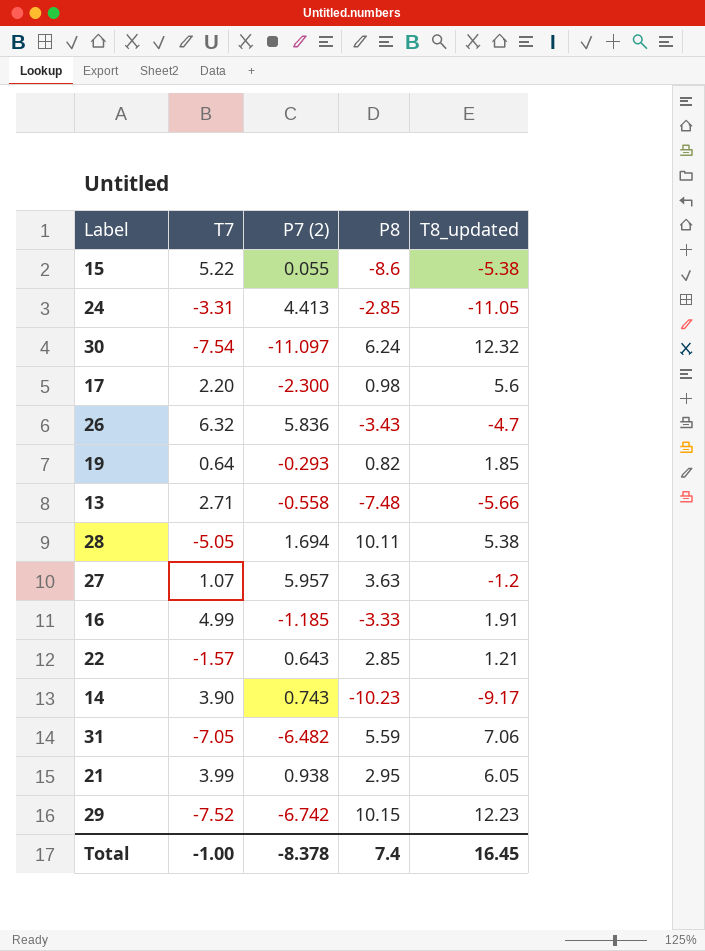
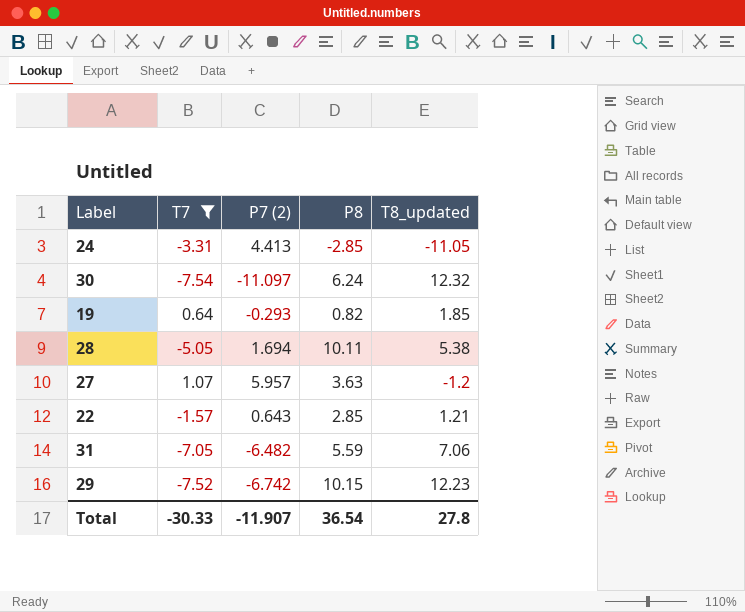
filter: none -> T7 <= 1.07
Total | T7: -1.00 -> -30.33
Total | P7 (2): -8.378 -> -11.907
Total | P8: 7.4 -> 36.54
Total | T8_updated: 16.45 -> 27.8

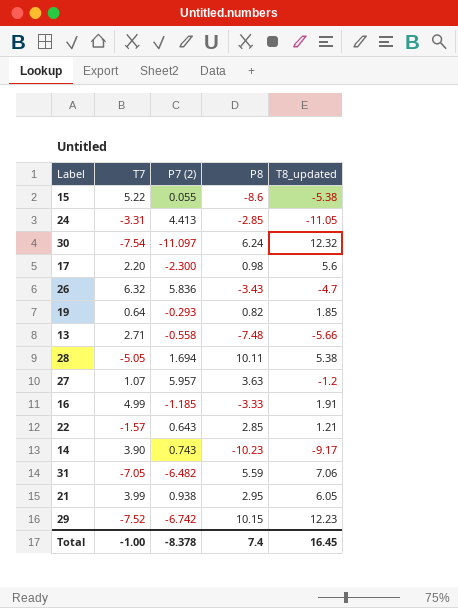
filter: T7 <= 1.07 -> none
Total | T7: -30.33 -> -1.00
Total | P7 (2): -11.907 -> -8.378
Total | P8: 36.54 -> 7.4
Total | T8_updated: 27.8 -> 16.45

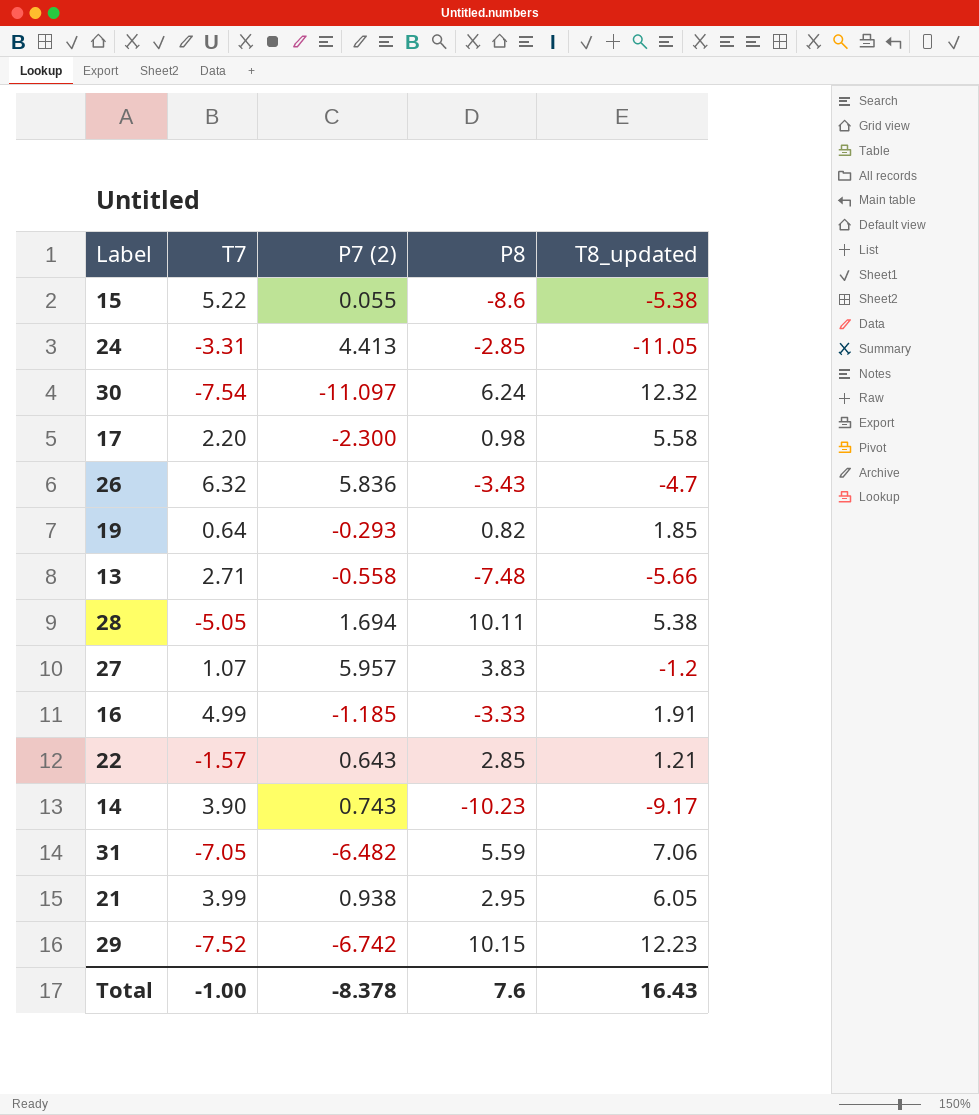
17 | T8_updated: 5.6 -> 5.58
27 | P8: 3.63 -> 3.83
Total | P8: 7.4 -> 7.6
Total | T8_updated: 16.45 -> 16.43

